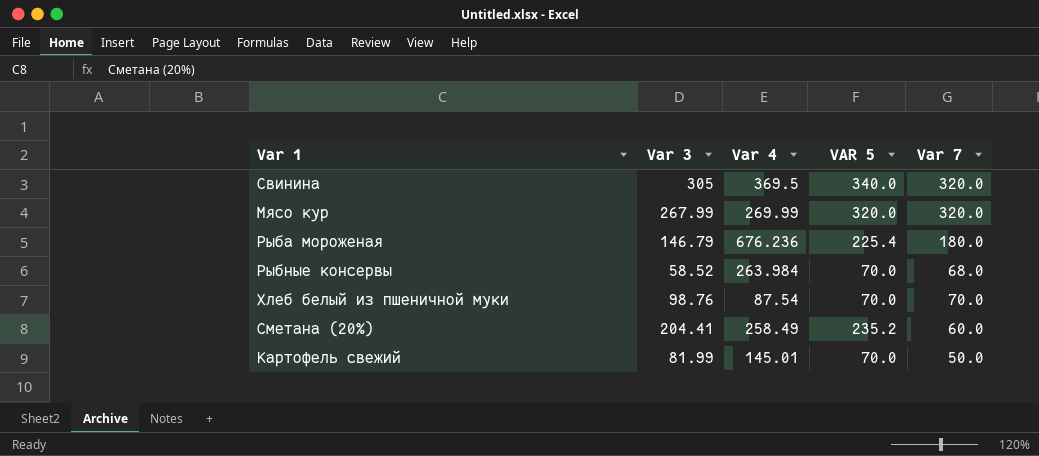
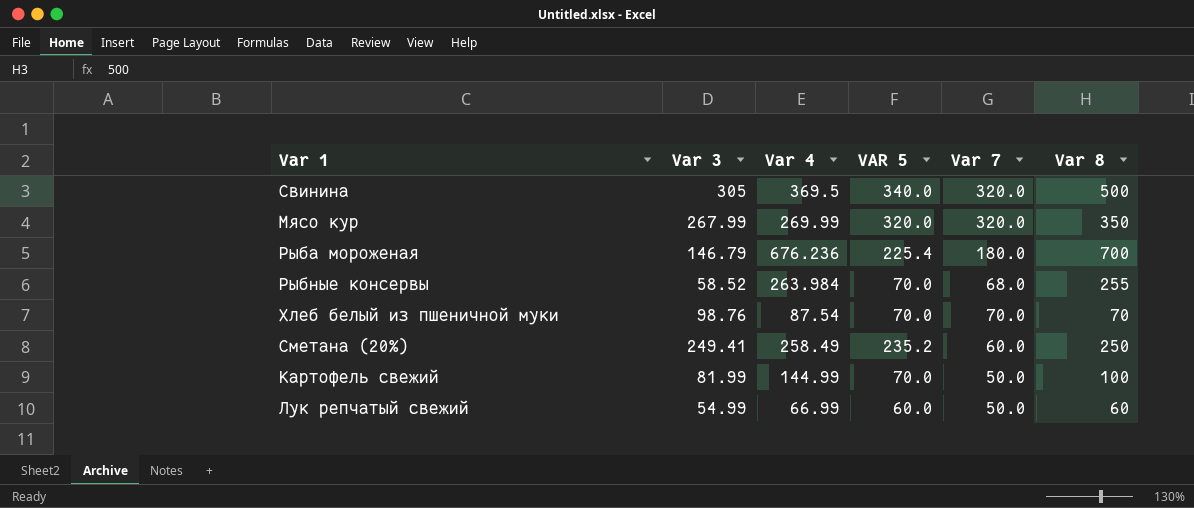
column Var 8 | position: none -> 6
Сметана (20%) | Var 3: 204.41 -> 249.41
Картофель свежий | Var 4: 145.01 -> 144.99
row Лук репчатый свежий: none -> 54.99 | 66.99 | 60.0 | 50.0 | 60

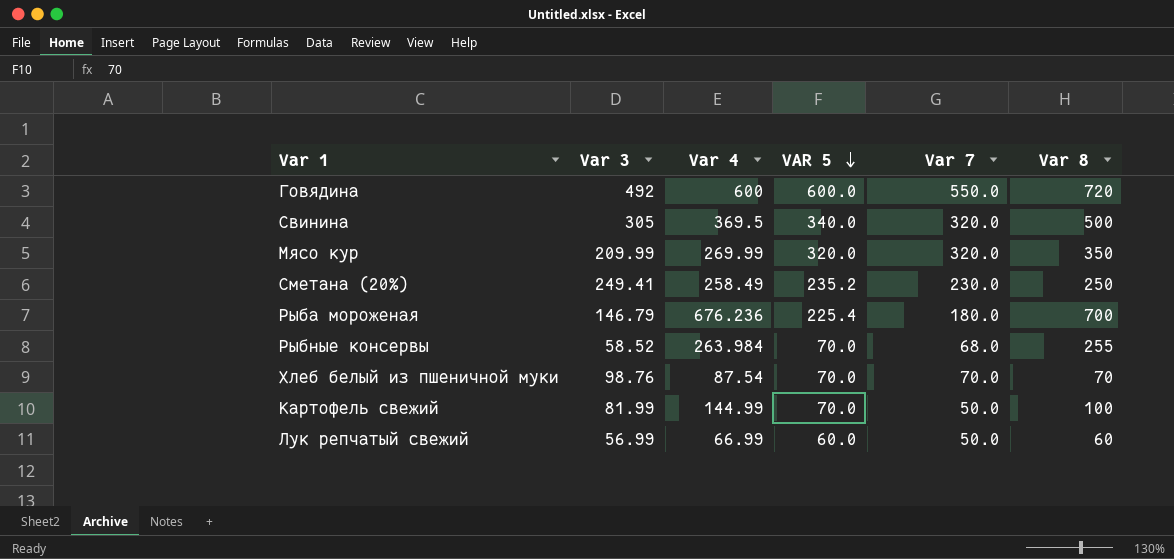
row order: none -> VAR 5 descending
row Говядина: none -> 492 | 600 | 600.0 | 550.0 | 720
Мясо кур | Var 3: 267.99 -> 209.99
Сметана (20%) | Var 7: 60.0 -> 230.0
Лук репчатый свежий | Var 3: 54.99 -> 56.99

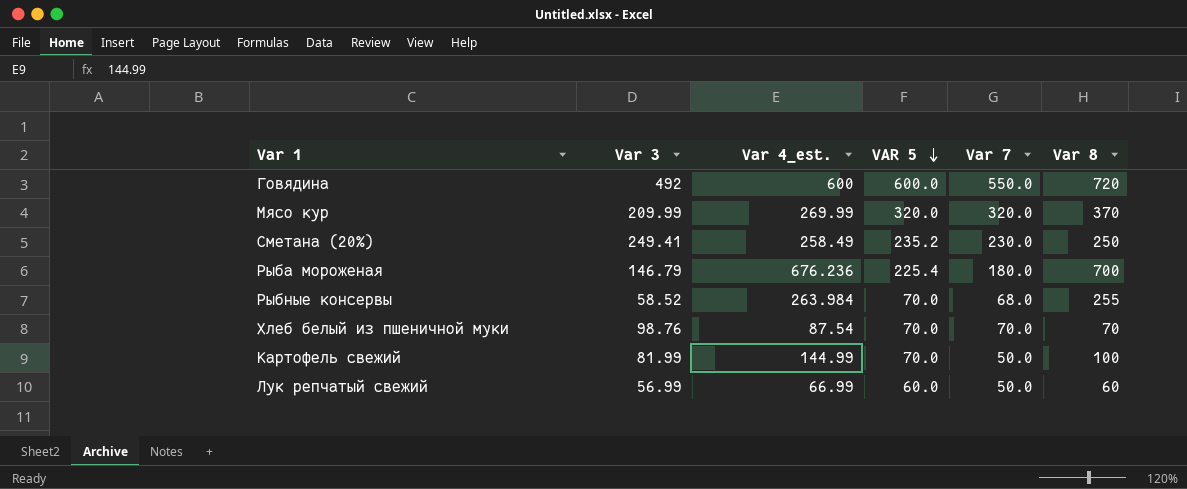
column name: Var 4 -> Var 4_est.
row Свинина: 305 | 369.5 | 340.0 | 320.0 | 500 -> none
Мясо кур | Var 8: 350 -> 370

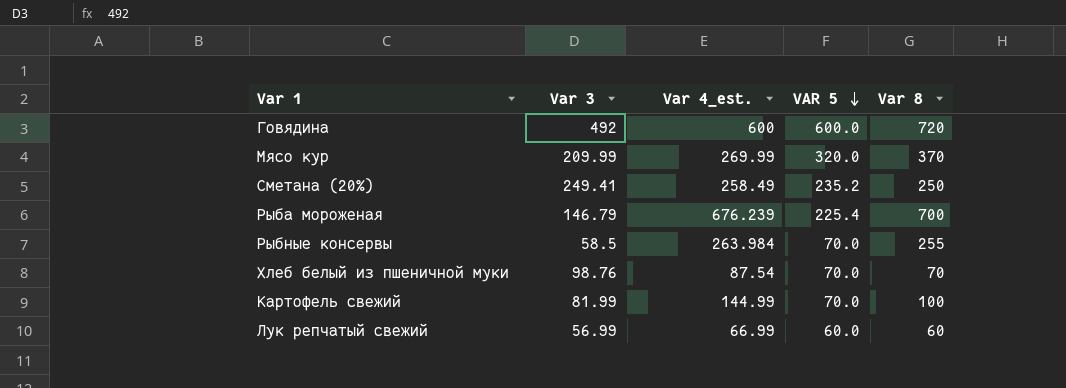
column Var 7 | position: 5 -> none
Рыба мороженая | Var 4_est.: 676.236 -> 676.239
Рыбные консервы | Var 3: 58.52 -> 58.5

